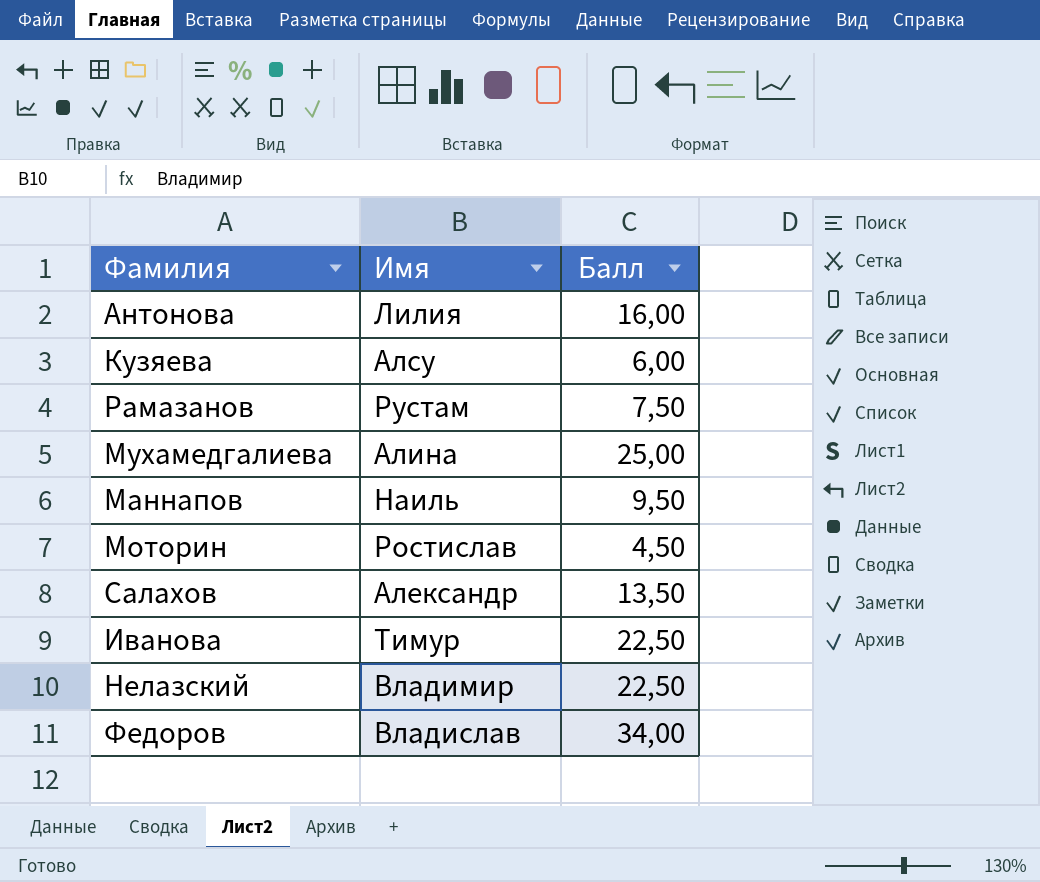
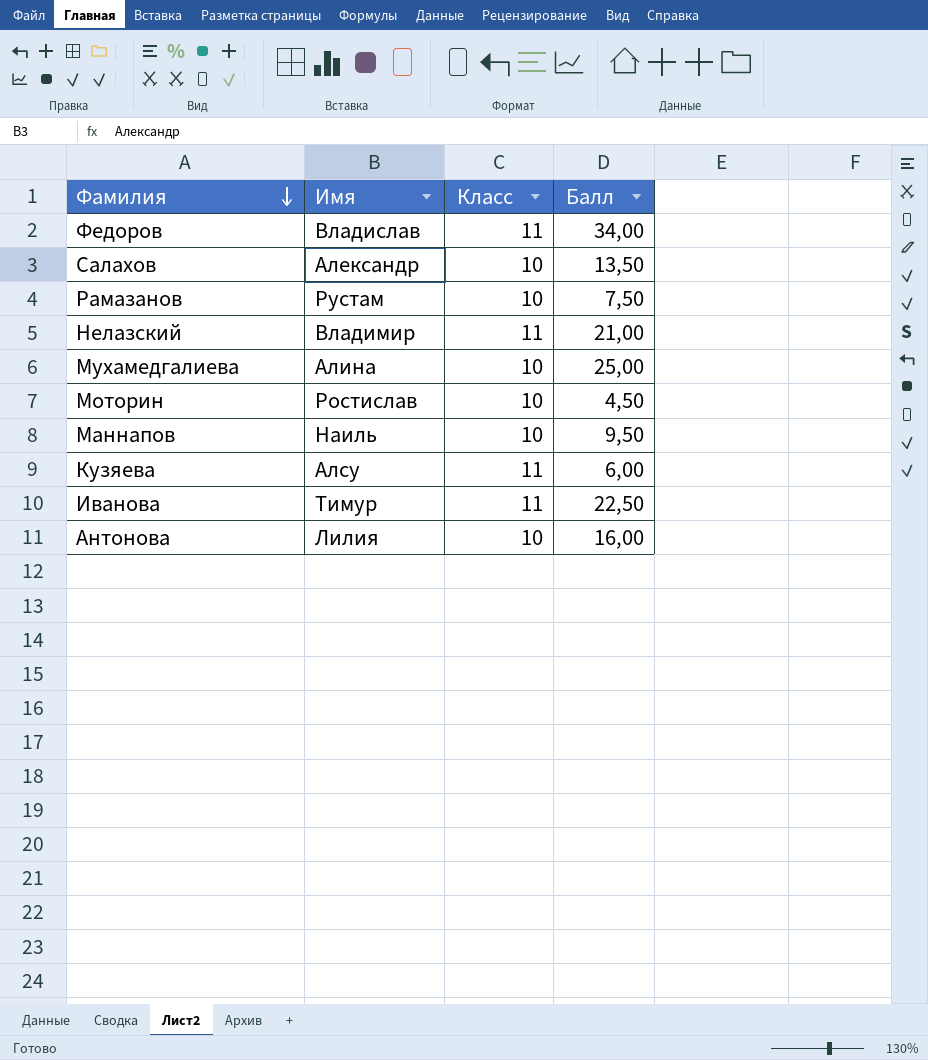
row order: none -> Фамилия descending
column Класс | position: none -> 3
Нелазский | Балл: 22,50 -> 21,00

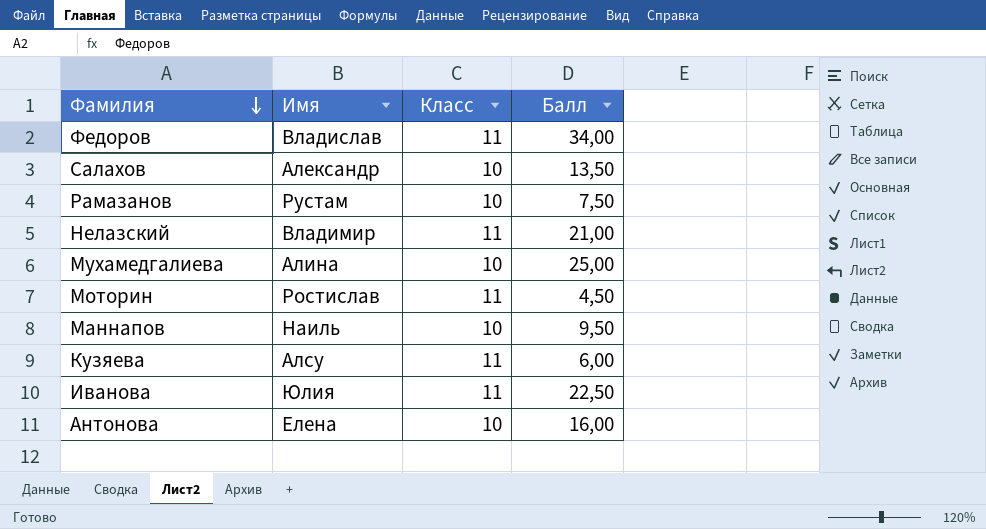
Моторин | Класс: 10 -> 11
Иванова | Имя: Тимур -> Юлия
Антонова | Имя: Лилия -> Елена

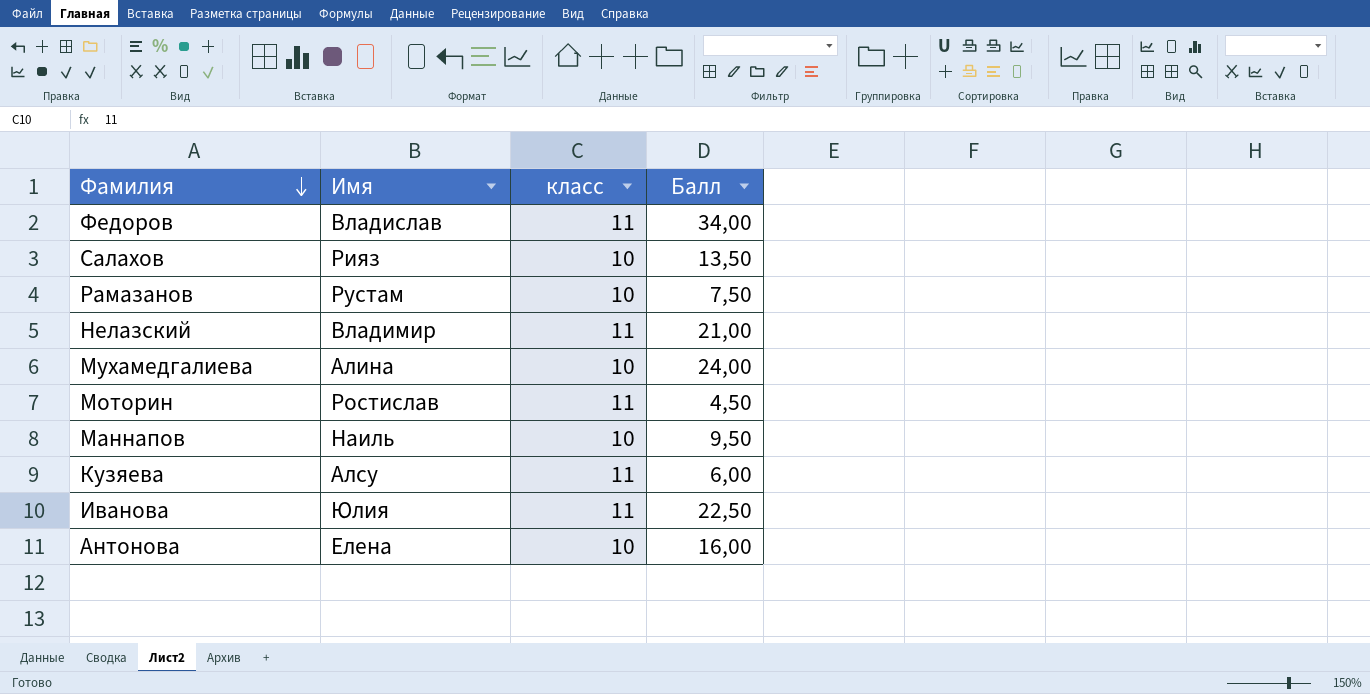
column name: Класс -> класс
Салахов | Имя: Александр -> Рияз
Мухамедгалиева | Балл: 25,00 -> 24,00

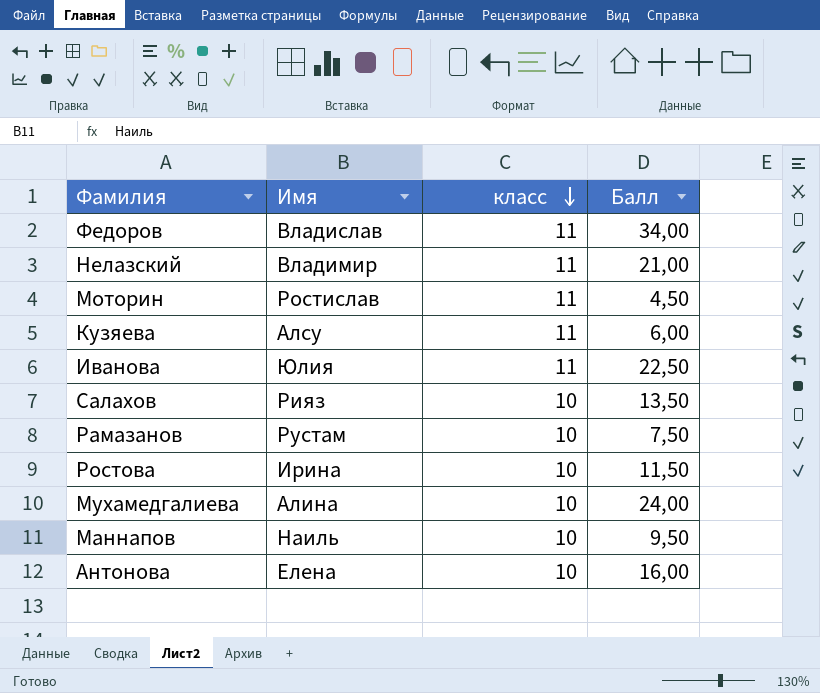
row order: Фамилия descending -> класс descending
row Ростова: none -> Ирина | 10 | 11,50

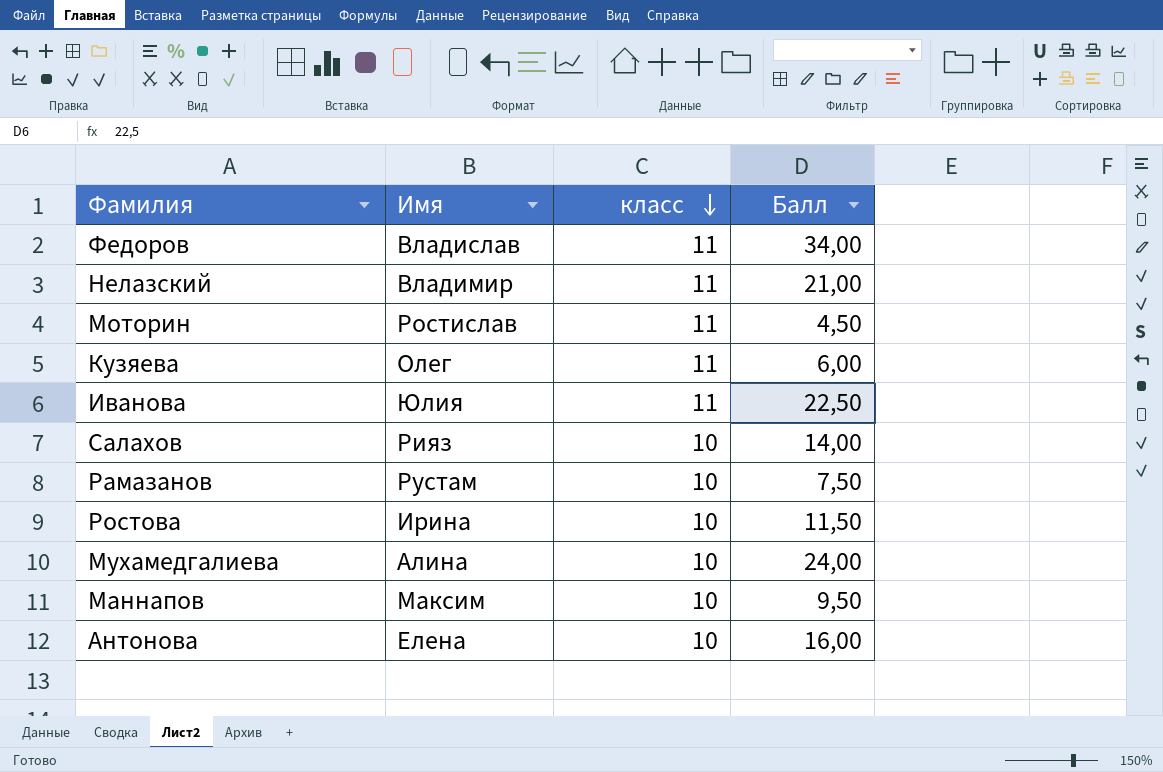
Кузяева | Имя: Алсу -> Олег
Салахов | Балл: 13,50 -> 14,00
Маннапов | Имя: Наиль -> Максим

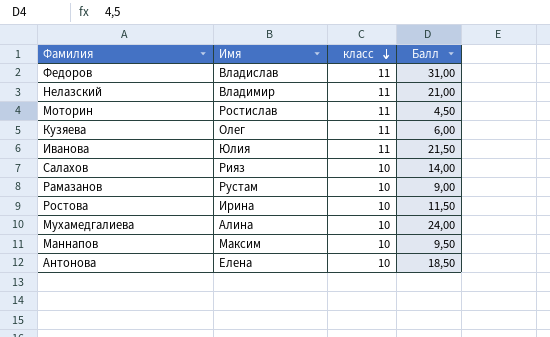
Федоров | Балл: 34,00 -> 31,00
Иванова | Балл: 22,50 -> 21,50
Рамазанов | Балл: 7,50 -> 9,00
Антонова | Балл: 16,00 -> 18,50

